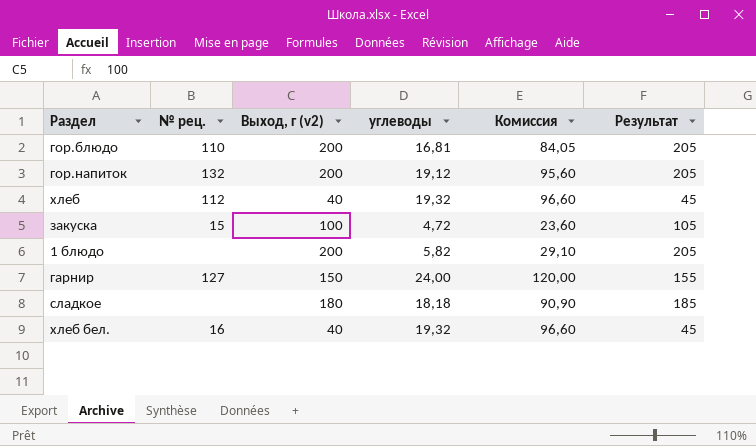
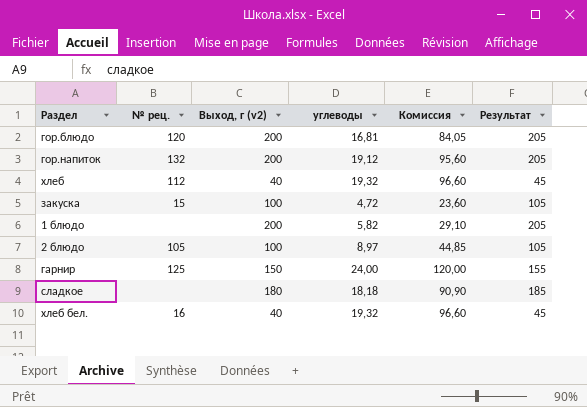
гор.блюдо | № рец.: 110 -> 120
row 2 блюдо: none -> 105 | 100 | 8,97 | 44,85 | 105
гарнир | № рец.: 127 -> 125

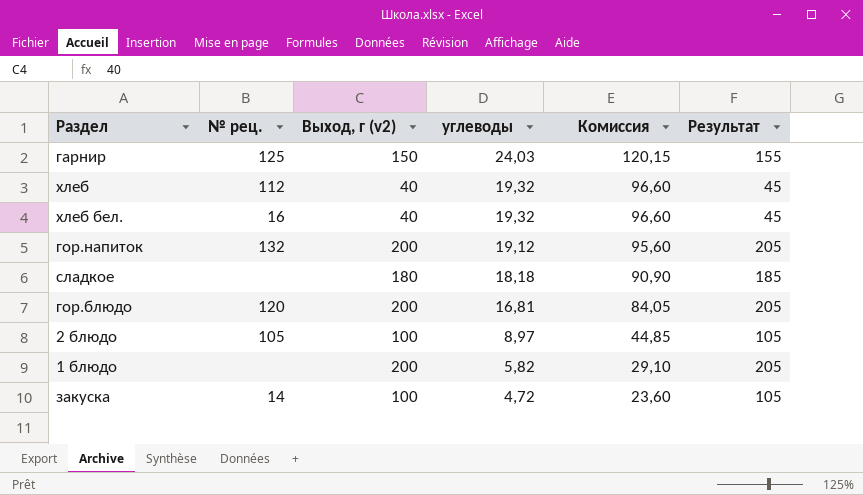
row order: none -> углеводы descending
гарнир | углеводы: 24,00 -> 24,03
гарнир | Комиссия: 120,00 -> 120,15
закуска | № рец.: 15 -> 14

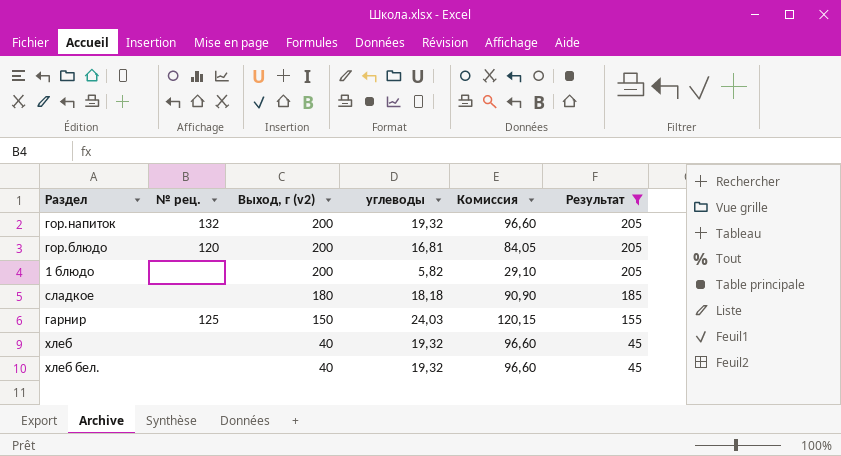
filter: none -> Результат != 105
row order: углеводы descending -> Выход, г (v2) descending
гор.напиток | углеводы: 19,12 -> 19,32
гор.напиток | Комиссия: 95,60 -> 96,60
хлеб | № рец.: 112 -> none
хлеб бел. | № рец.: 16 -> none

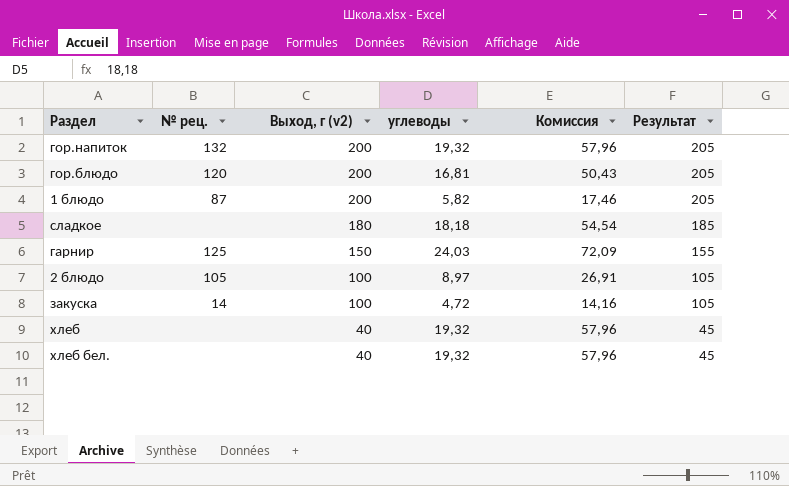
filter: Результат != 105 -> none
column Комиссия | formula: [углеводы] * 5 -> [углеводы] * 3
1 блюдо | № рец.: none -> 87

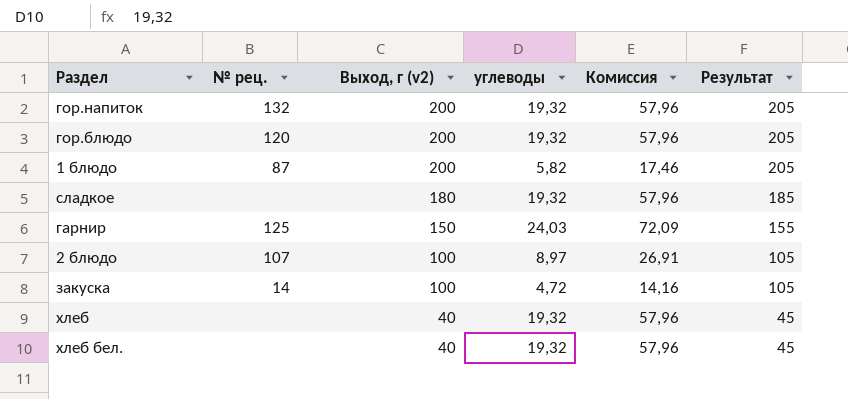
гор.блюдо | углеводы: 16,81 -> 19,32
гор.блюдо | Комиссия: 50,43 -> 57,96
сладкое | углеводы: 18,18 -> 19,32
сладкое | Комиссия: 54,54 -> 57,96
2 блюдо | № рец.: 105 -> 107

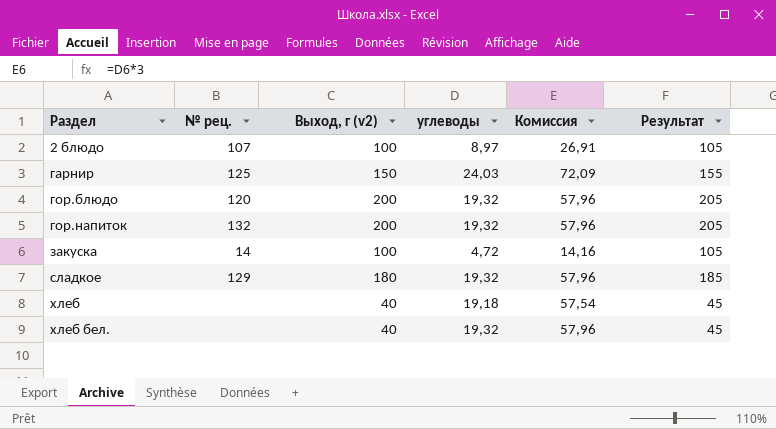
row order: Выход, г (v2) descending -> Раздел ascending
row 1 блюдо: 87 | 200 | 5,82 | 17,46 | 205 -> none
сладкое | № рец.: none -> 129
хлеб | углеводы: 19,32 -> 19,18
хлеб | Комиссия: 57,96 -> 57,54

